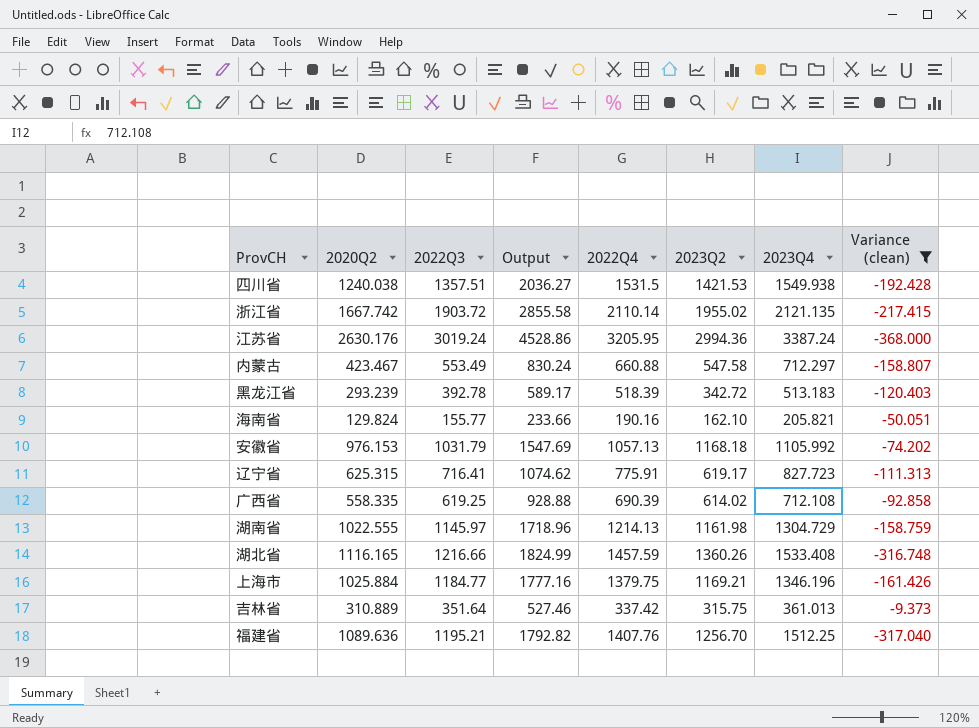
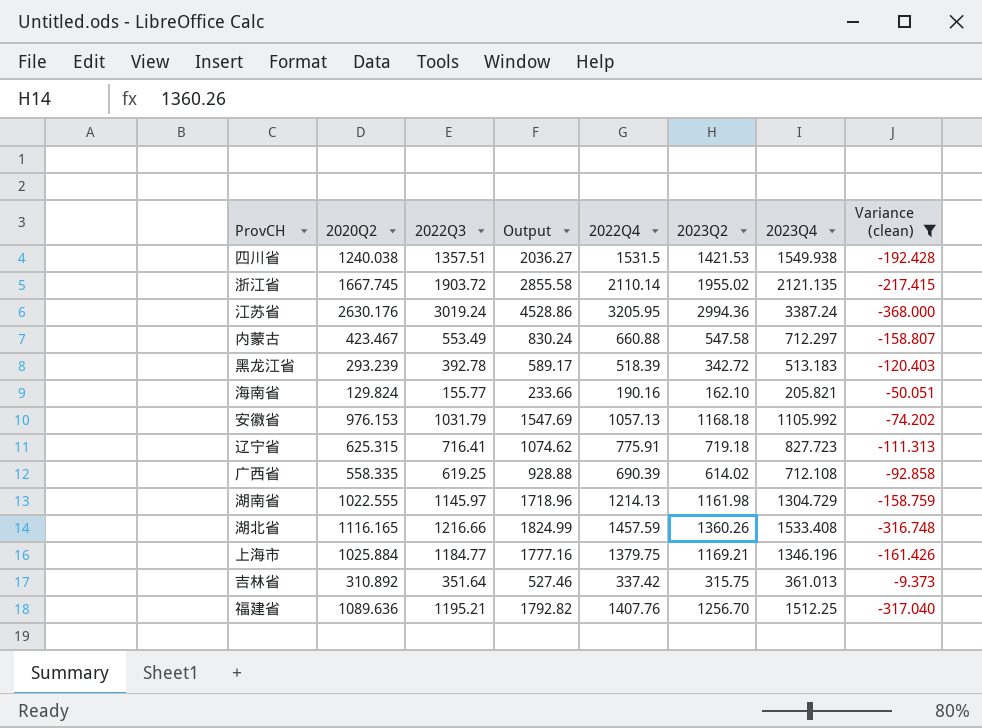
浙江省 | 2020Q2: 1667.742 -> 1667.745
辽宁省 | 2023Q2: 619.17 -> 719.18
吉林省 | 2020Q2: 310.889 -> 310.892

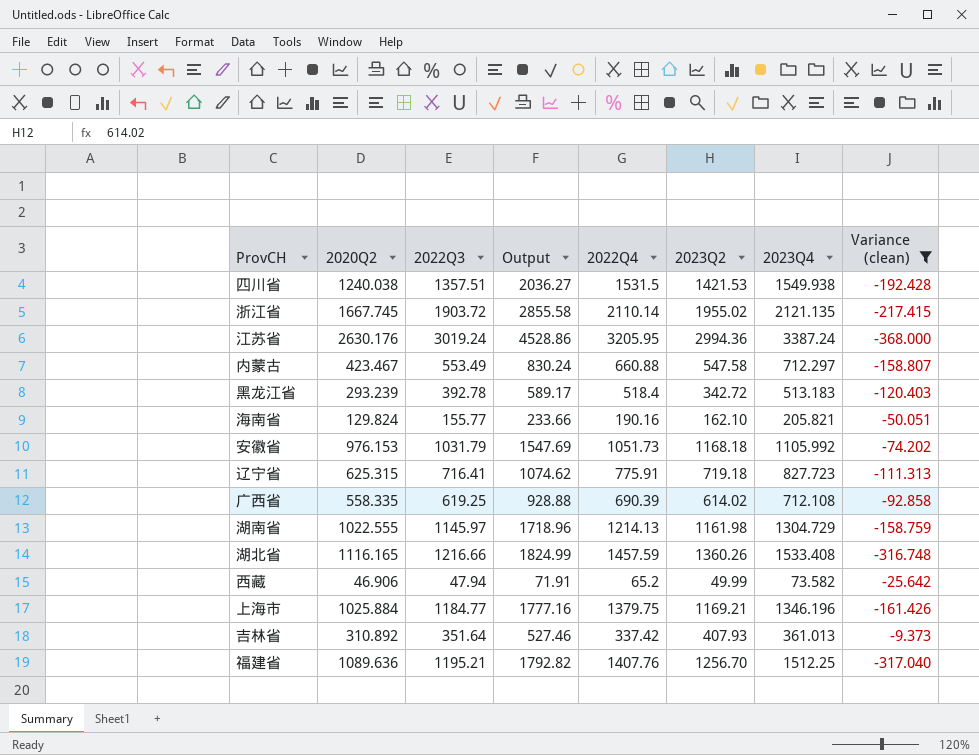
黑龙江省 | 2022Q4: 518.39 -> 518.4
安徽省 | 2022Q4: 1057.13 -> 1051.73
row 西藏: none -> 46.906 | 47.94 | 71.91 | 65.2 | 49.99 | 73.582 | -25.642
吉林省 | 2023Q2: 315.75 -> 407.93

